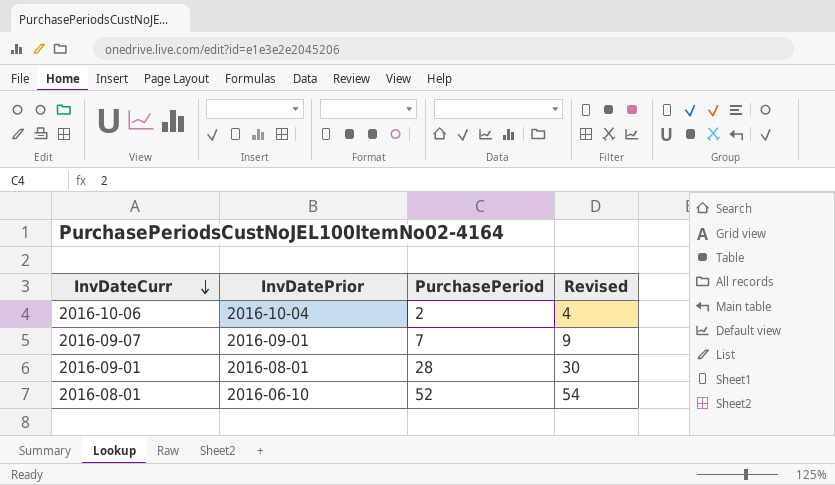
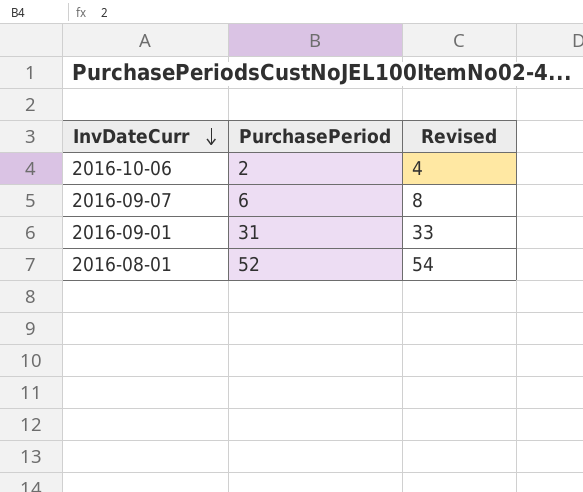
column InvDatePrior | position: 2 -> none
2016-09-07 | PurchasePeriod: 7 -> 6
2016-09-07 | Revised: 9 -> 8
2016-09-01 | PurchasePeriod: 28 -> 31
2016-09-01 | Revised: 30 -> 33

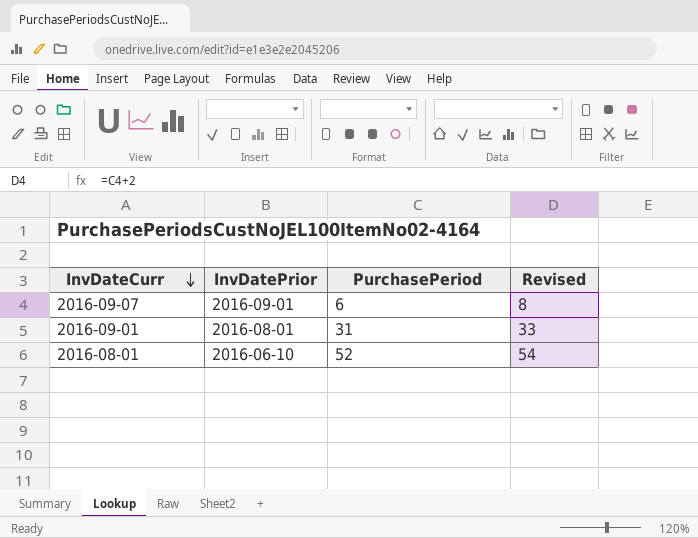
column InvDatePrior | position: none -> 2
row 2016-10-06: 2 | 4 -> none

